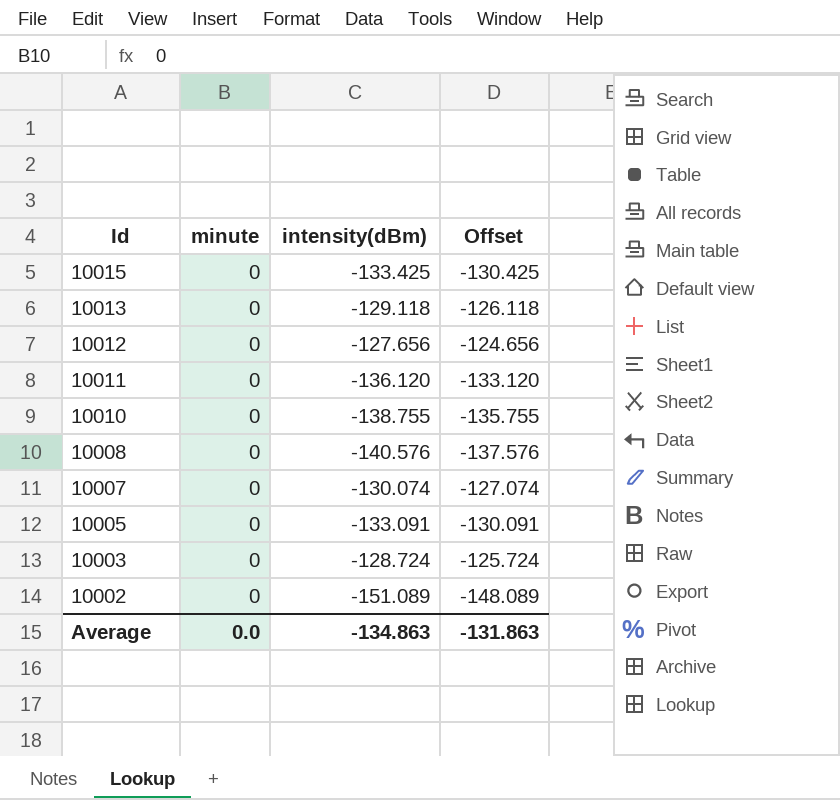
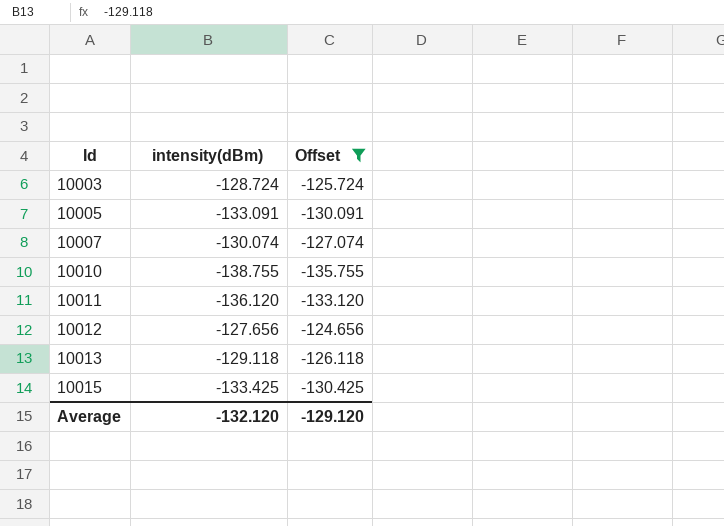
filter: none -> Offset >= -135.755
row order: Id descending -> Id ascending
column minute | position: 2 -> none
Average | intensity(dBm): -134.863 -> -132.120
Average | Offset: -131.863 -> -129.120

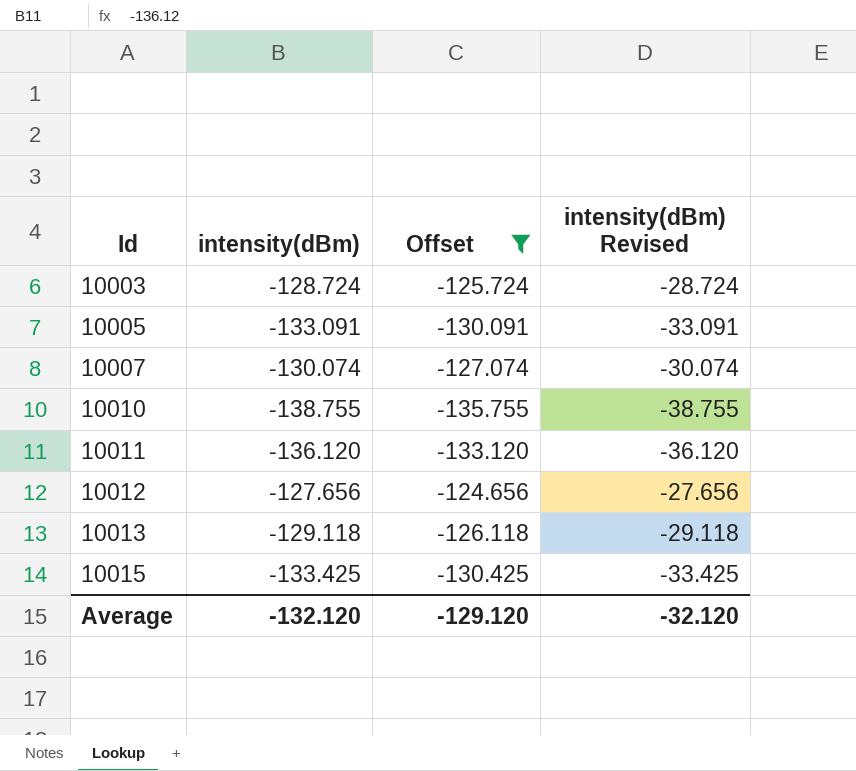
column intensity(dBm) Revised | formula: none -> [intensity(dBm)] + 100

